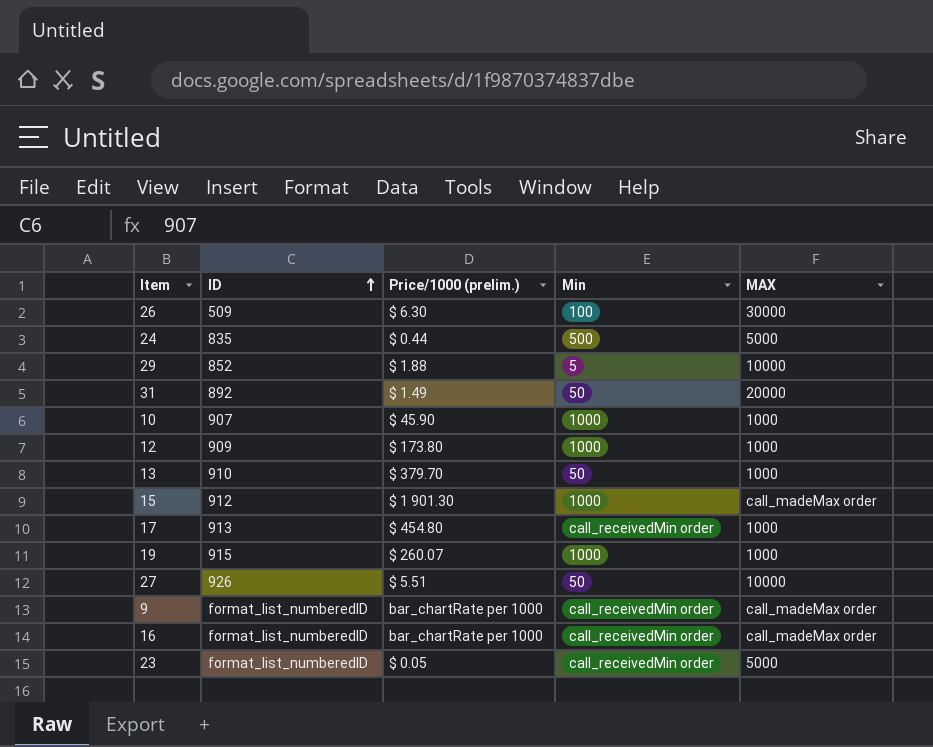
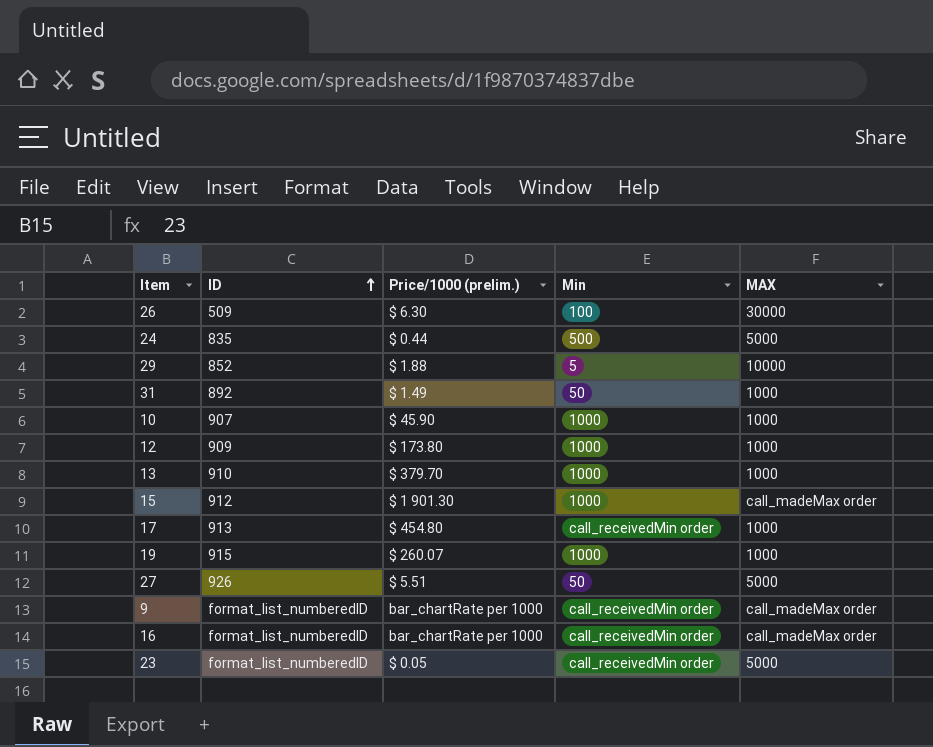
31 | MAX: 20000 -> 1000
13 | Min: 50 -> 1000
27 | MAX: 10000 -> 5000

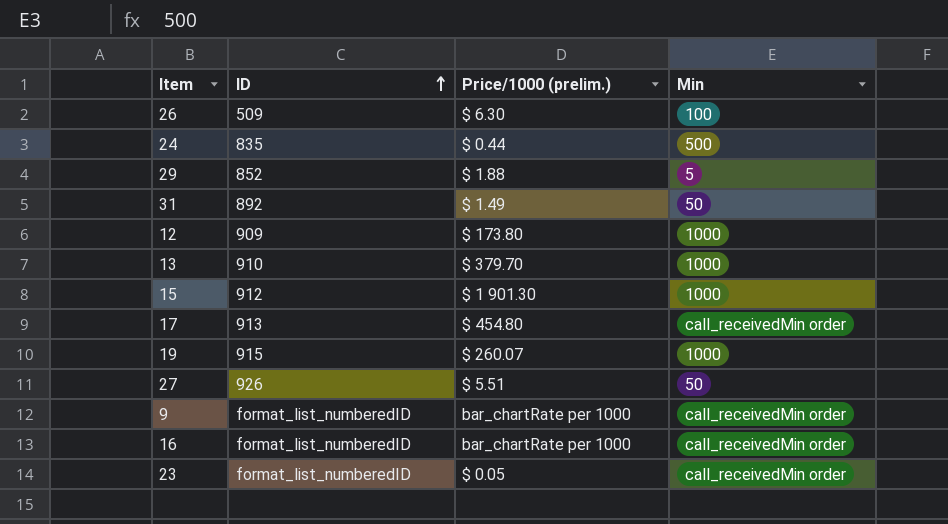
column MAX | position: 5 -> none
row 10: 907 | $ 45.90 | 1000 | 1000 -> none

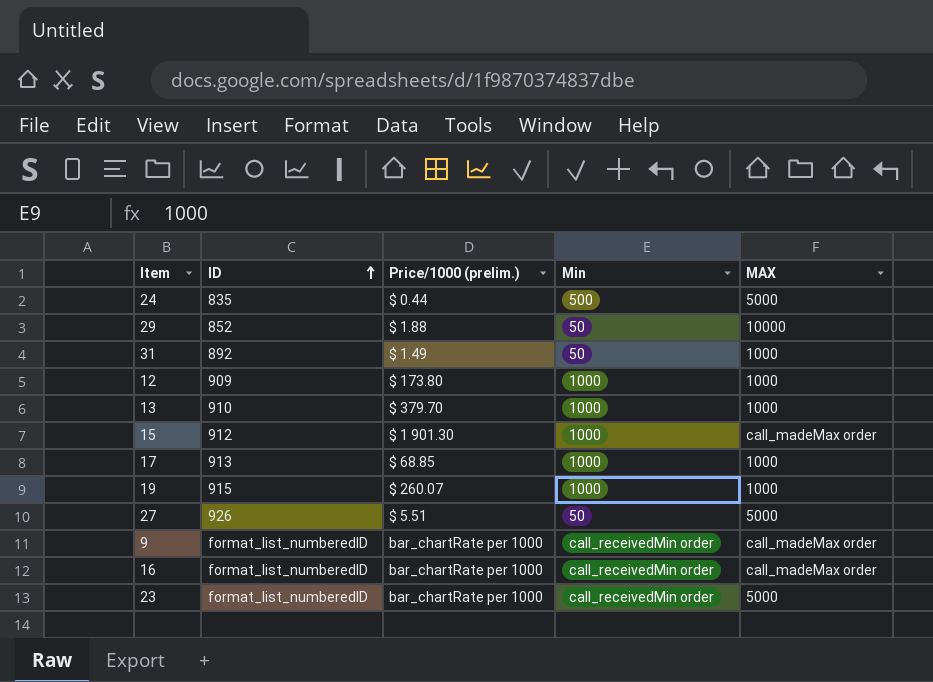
column MAX | position: none -> 5
row 26: 509 | $ 6.30 | 100 -> none
29 | Min: 5 -> 50
17 | Price/1000 (prelim.): $ 454.80 -> $ 68.85
17 | Min: call_receivedMin order -> 1000
23 | Price/1000 (prelim.): $ 0.05 -> bar_chartRate per 1000

